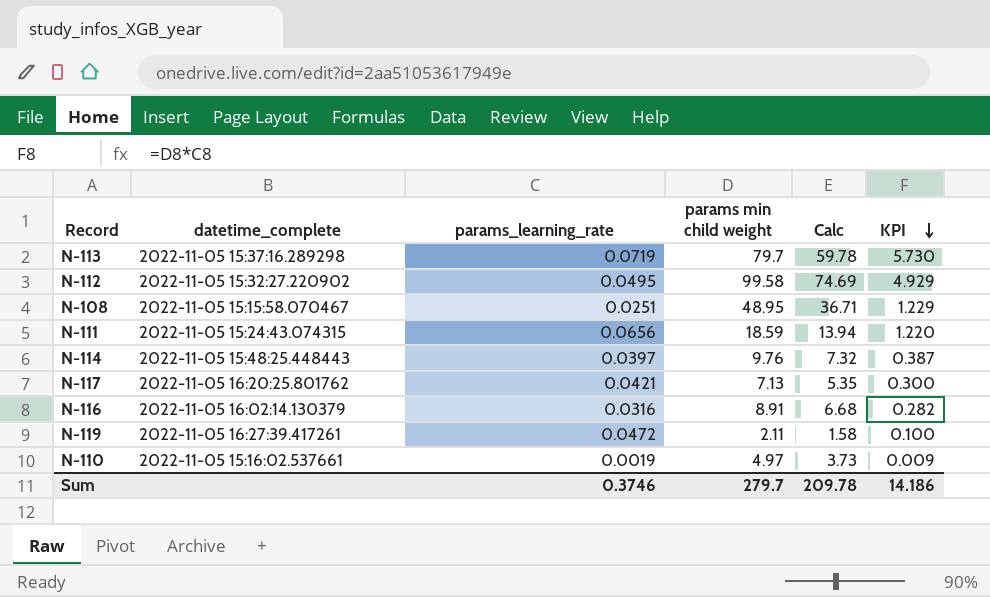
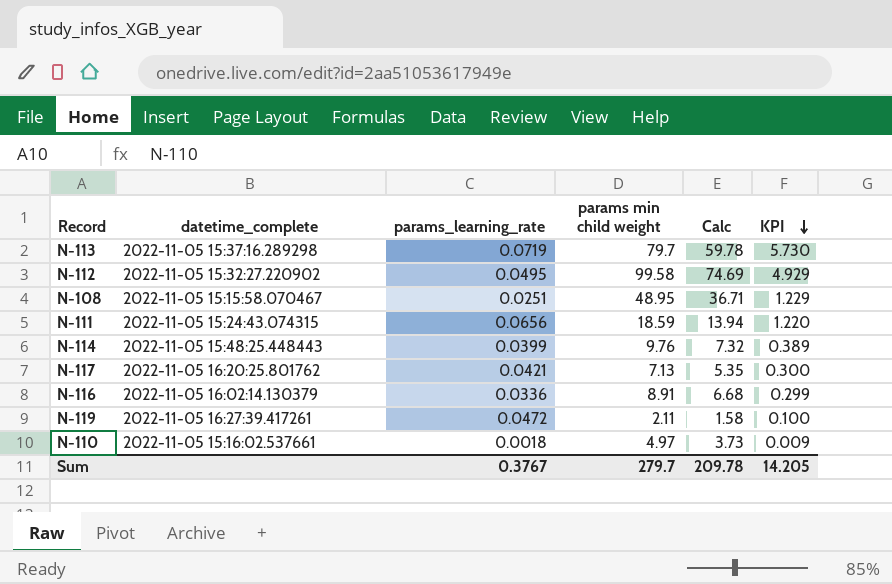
N-114 | params_learning_rate: 0.0397 -> 0.0399
N-114 | KPI: 0.387 -> 0.389
N-116 | params_learning_rate: 0.0316 -> 0.0336
N-116 | KPI: 0.282 -> 0.299
N-110 | params_learning_rate: 0.0019 -> 0.0018
Sum | params_learning_rate: 0.3746 -> 0.3767
Sum | KPI: 14.186 -> 14.205

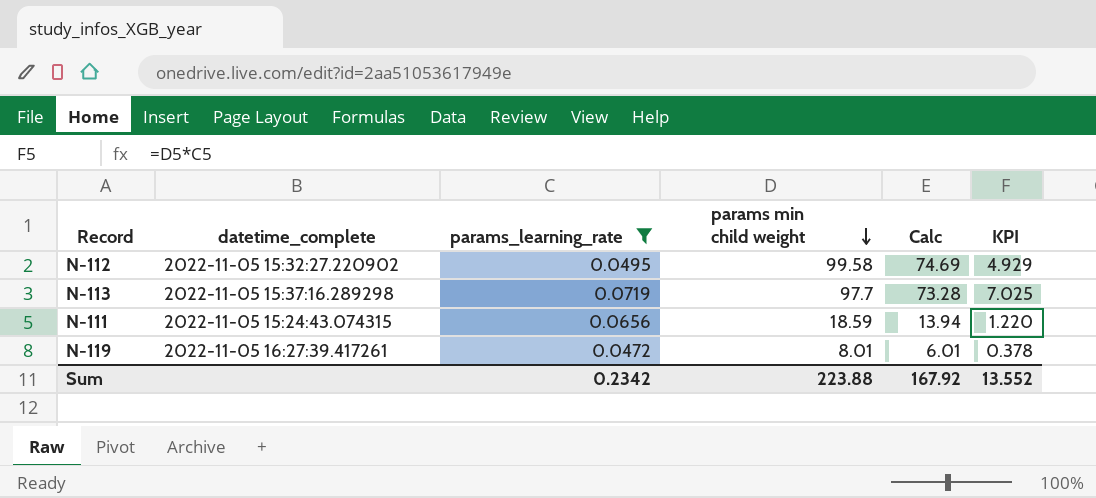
filter: none -> params_learning_rate >= 0.0472
row order: KPI descending -> params min child weight descending
N-113 | params min child weight: 79.7 -> 97.7
N-113 | Calc: 59.78 -> 73.28
N-113 | KPI: 5.730 -> 7.025
N-119 | params min child weight: 2.11 -> 8.01
N-119 | Calc: 1.58 -> 6.01
N-119 | KPI: 0.100 -> 0.378
Sum | params_learning_rate: 0.3767 -> 0.2342
Sum | params min child weight: 279.7 -> 223.88
Sum | Calc: 209.78 -> 167.92
Sum | KPI: 14.205 -> 13.552

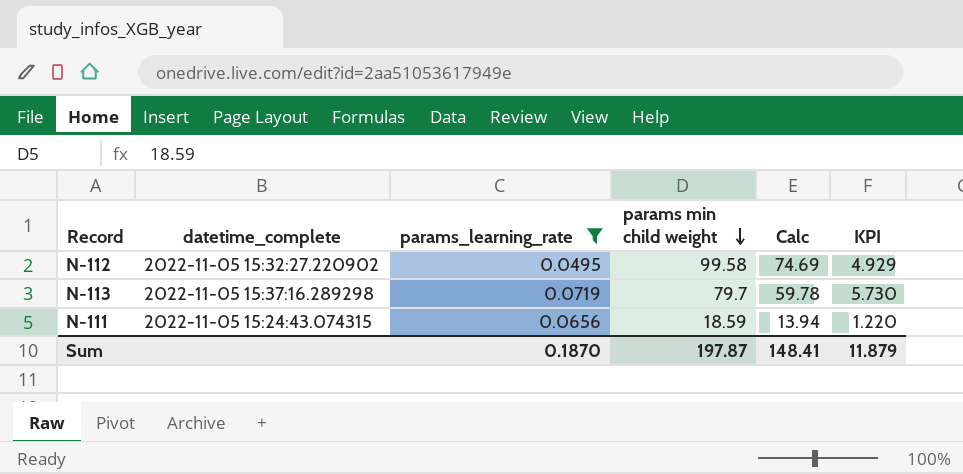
row N-119: 2022-11-05 16:27:39.417261 | 0.0472 | 8.01 | 6.01 | 0.378 -> none
N-113 | params min child weight: 97.7 -> 79.7
N-113 | Calc: 73.28 -> 59.78
N-113 | KPI: 7.025 -> 5.730
Sum | params_learning_rate: 0.2342 -> 0.1870
Sum | params min child weight: 223.88 -> 197.87
Sum | Calc: 167.92 -> 148.41
Sum | KPI: 13.552 -> 11.879

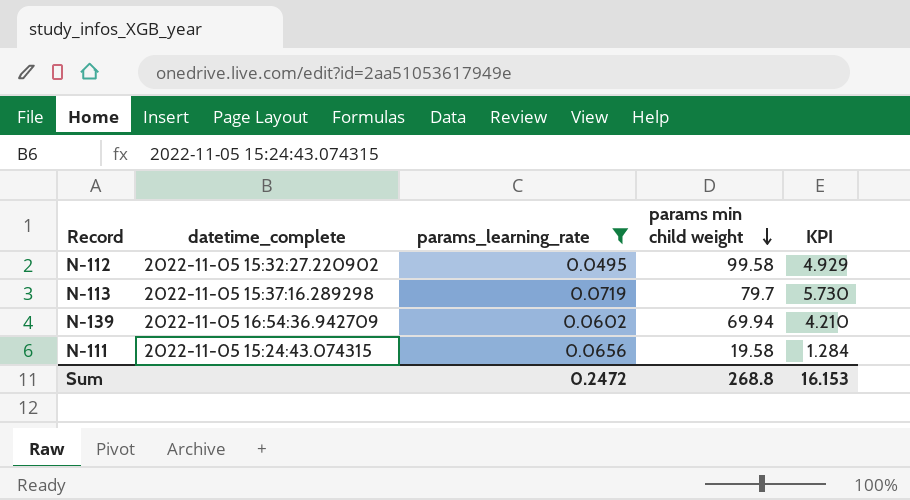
column Calc | formula: [params min child weight] * 0.75 -> none
row N-139: none -> 2022-11-05 16:54:36.942709 | 0.0602 | 69.94 | 4.210
N-111 | params min child weight: 18.59 -> 19.58
N-111 | KPI: 1.220 -> 1.284
Sum | params_learning_rate: 0.1870 -> 0.2472
Sum | params min child weight: 197.87 -> 268.8
Sum | KPI: 11.879 -> 16.153

